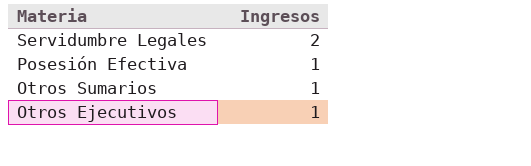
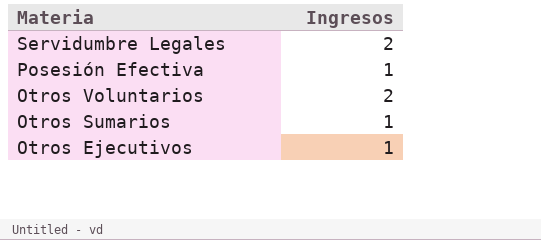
row Otros Voluntarios: none -> 2

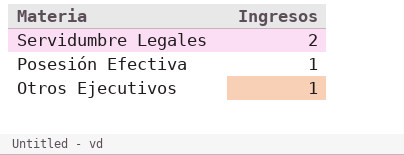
row Otros Voluntarios: 2 -> none
row Otros Sumarios: 1 -> none

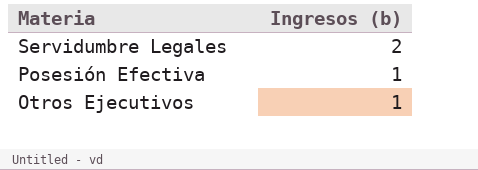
column name: Ingresos -> Ingresos (b)

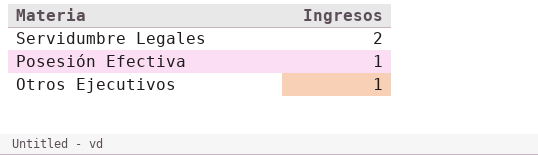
column name: Ingresos (b) -> Ingresos

